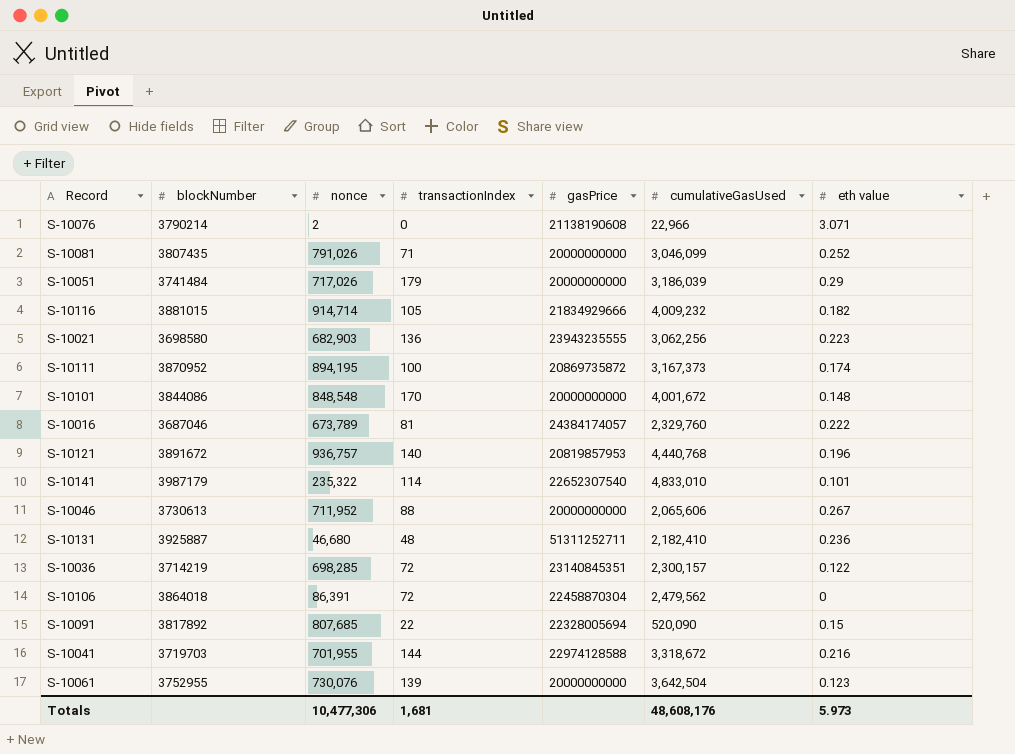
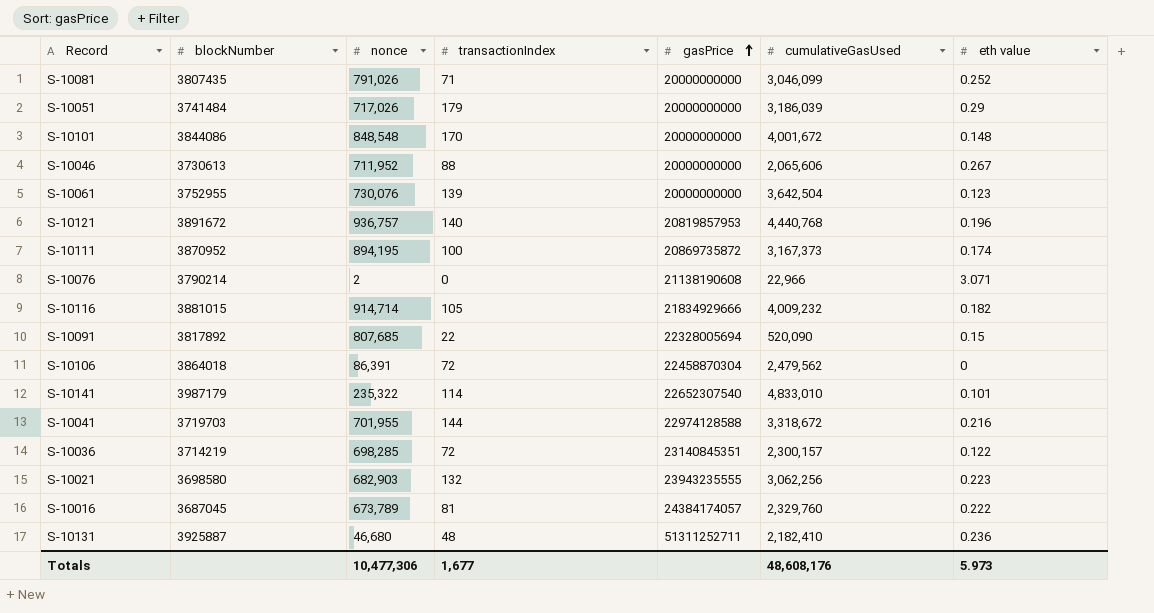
row order: none -> gasPrice ascending
S-10021 | transactionIndex: 136 -> 132
S-10016 | blockNumber: 3687046 -> 3687045
Totals | transactionIndex: 1,681 -> 1,677

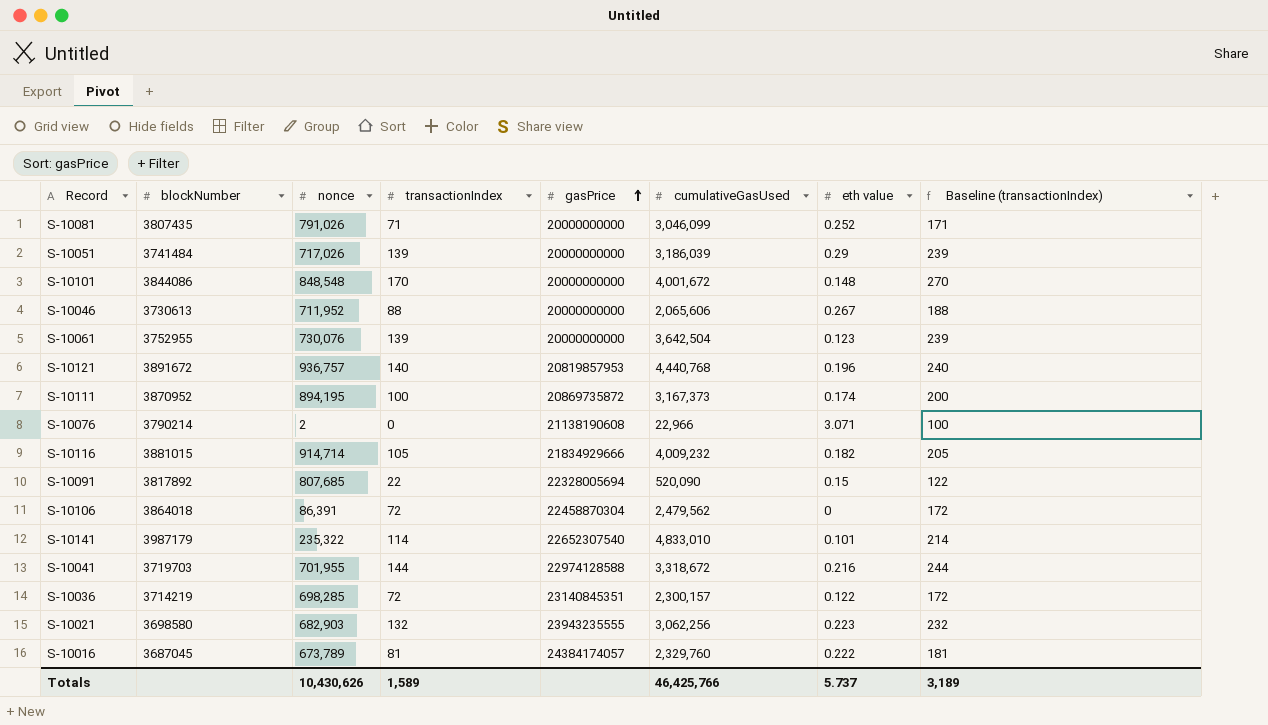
column Baseline (transactionIndex) | formula: none -> [transactionIndex] + 100
row S-10131: 3925887 | 46,680 | 48 | 51311252711 | 2,182,410 | 0.236 -> none
S-10051 | transactionIndex: 179 -> 139
Totals | nonce: 10,477,306 -> 10,430,626
Totals | transactionIndex: 1,677 -> 1,589
Totals | cumulativeGasUsed: 48,608,176 -> 46,425,766
Totals | eth value: 5.973 -> 5.737

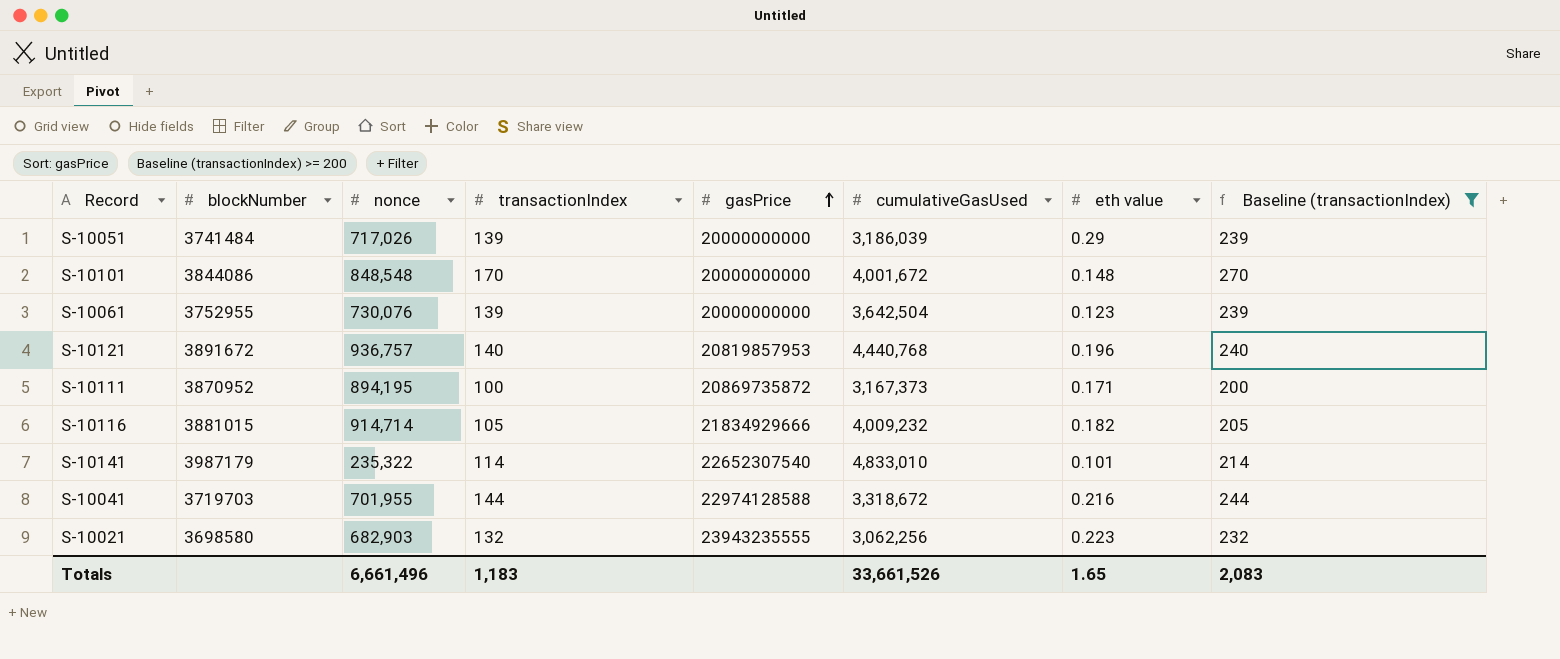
filter: none -> Baseline (transactionIndex) >= 200
S-10111 | eth value: 0.174 -> 0.171
Totals | nonce: 10,430,626 -> 6,661,496
Totals | transactionIndex: 1,589 -> 1,183
Totals | cumulativeGasUsed: 46,425,766 -> 33,661,526
Totals | eth value: 5.737 -> 1.65
Totals | Baseline (transactionIndex): 3,189 -> 2,083

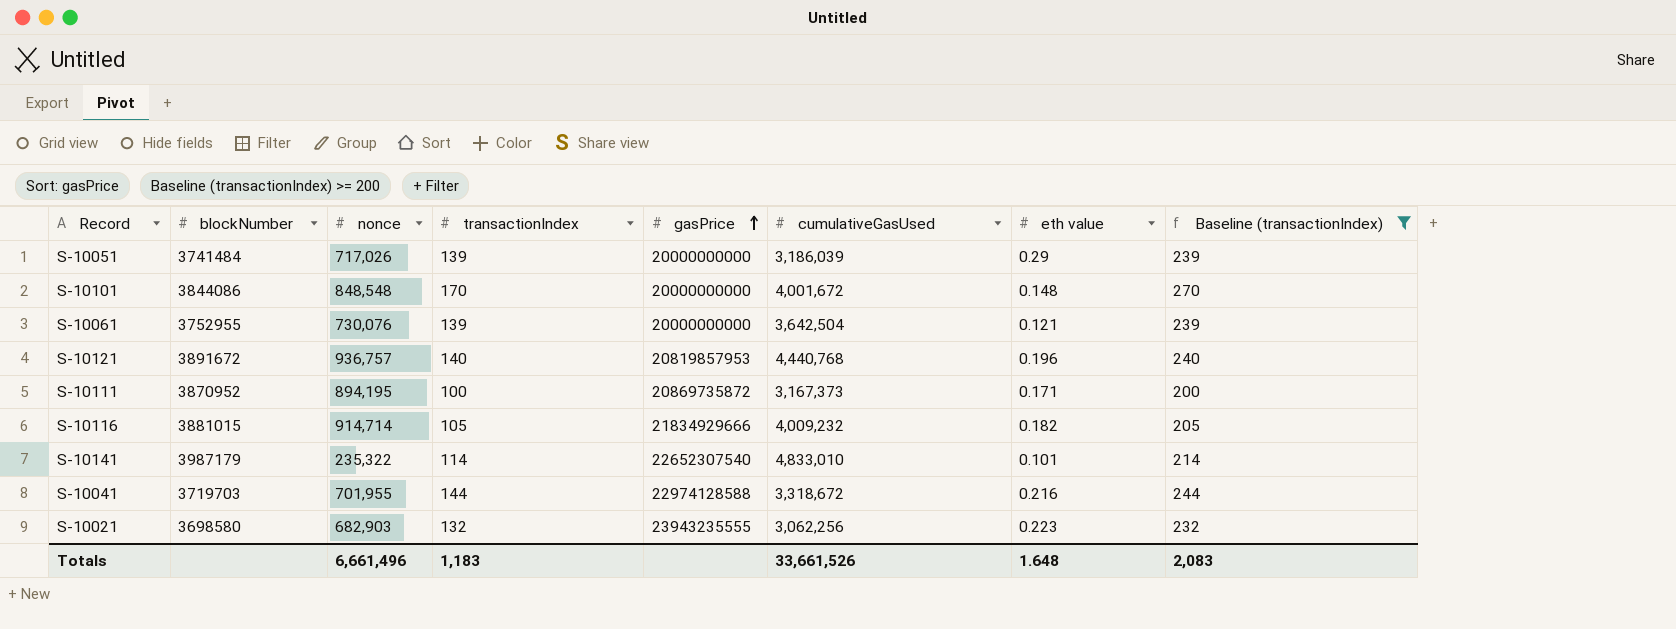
S-10061 | eth value: 0.123 -> 0.121
Totals | eth value: 1.65 -> 1.648

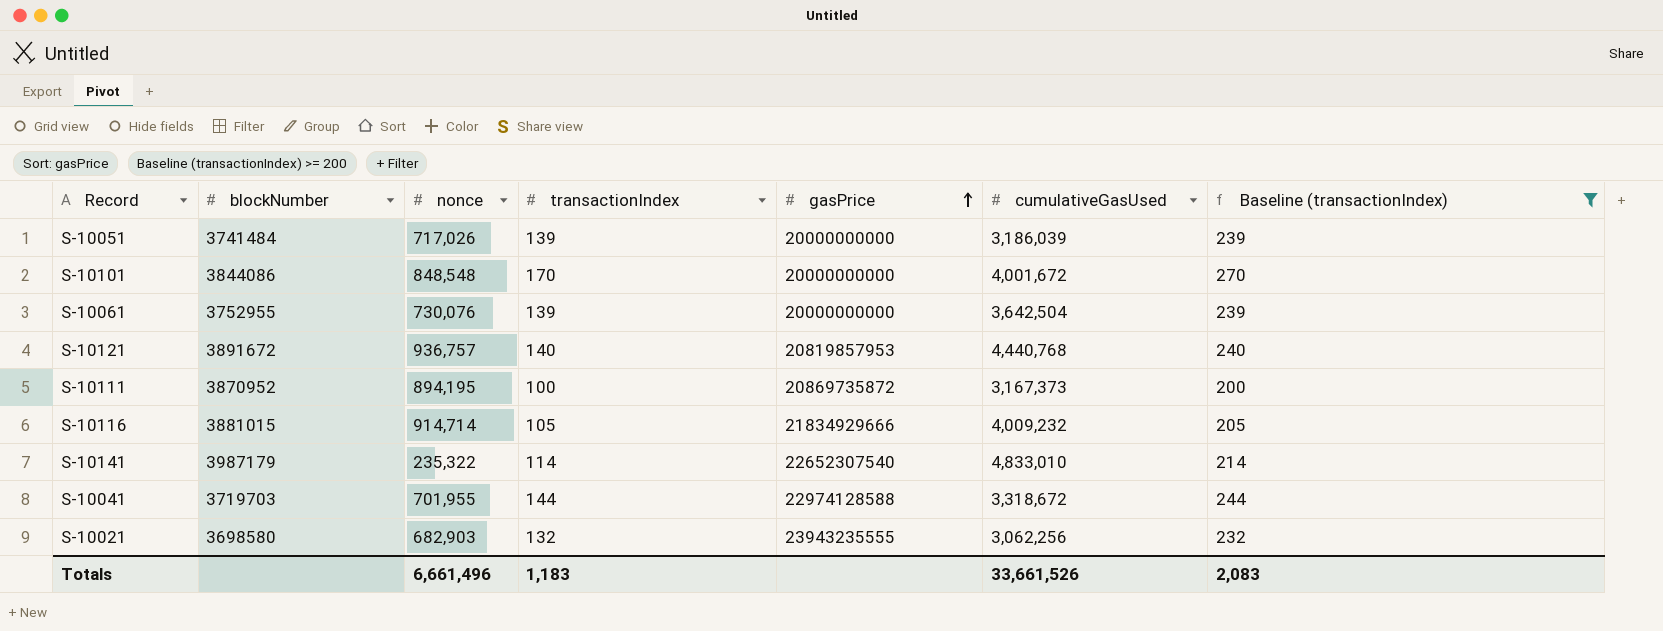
column eth value | position: 7 -> none

